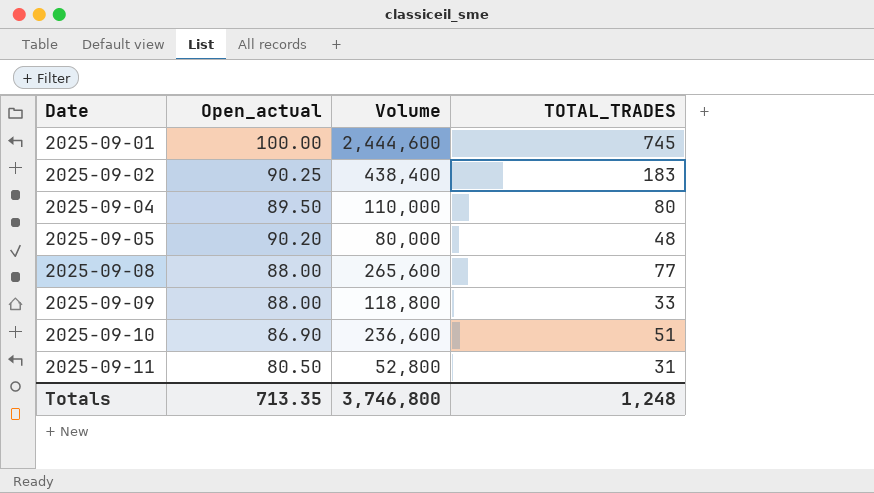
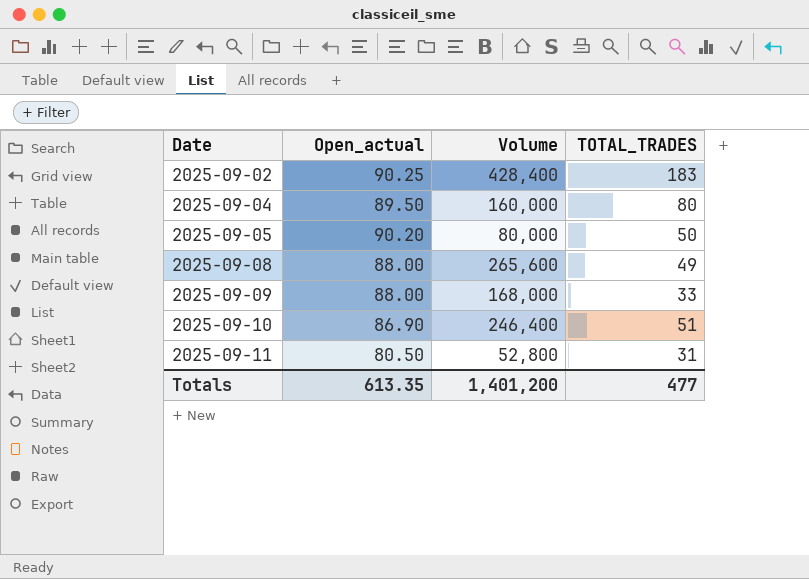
row 2025-09-01: 100.00 | 2,444,600 | 745 -> none
2025-09-02 | Volume: 438,400 -> 428,400
2025-09-04 | Volume: 110,000 -> 160,000
2025-09-05 | TOTAL_TRADES: 48 -> 50
2025-09-08 | TOTAL_TRADES: 77 -> 49
2025-09-09 | Volume: 118,800 -> 168,000
2025-09-10 | Volume: 236,600 -> 246,400
Totals | Open_actual: 713.35 -> 613.35
Totals | Volume: 3,746,800 -> 1,401,200
Totals | TOTAL_TRADES: 1,248 -> 477

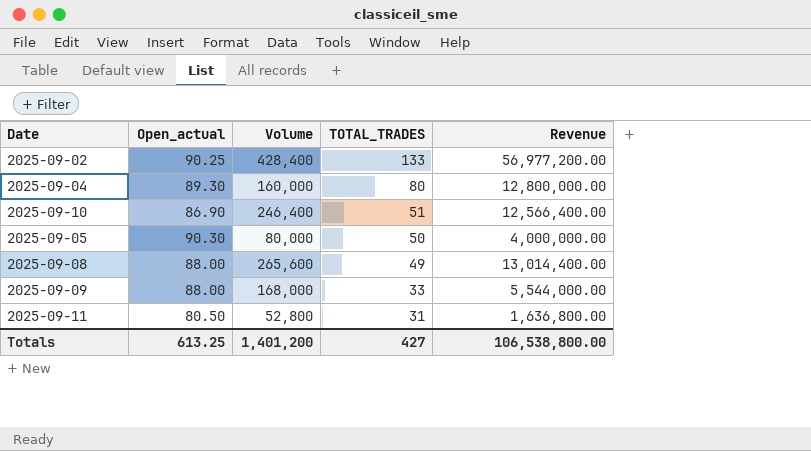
row order: Date ascending -> TOTAL_TRADES descending
column Revenue | formula: none -> [Volume] * [TOTAL_TRADES]
2025-09-02 | TOTAL_TRADES: 183 -> 133
2025-09-04 | Open_actual: 89.50 -> 89.30
2025-09-05 | Open_actual: 90.20 -> 90.30
Totals | Open_actual: 613.35 -> 613.25
Totals | TOTAL_TRADES: 477 -> 427

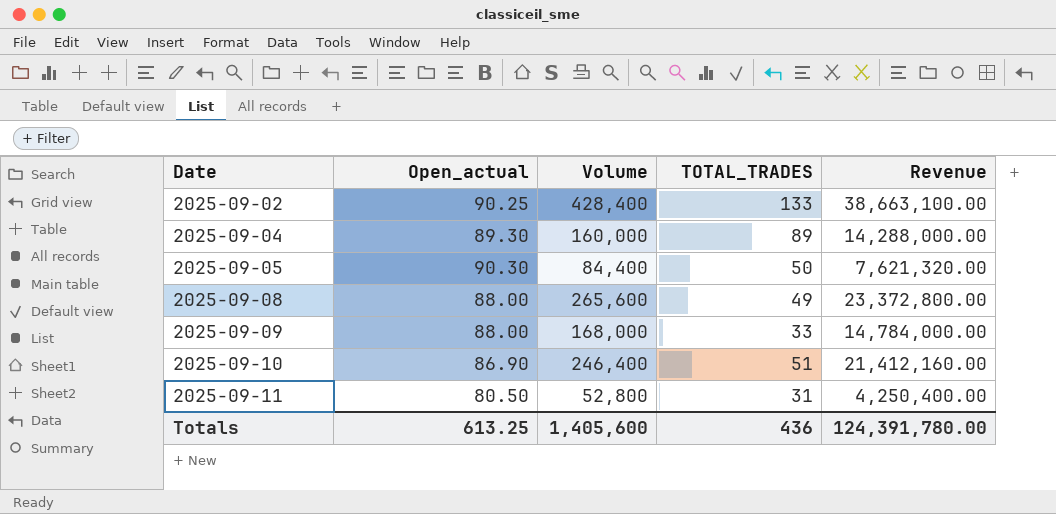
row order: TOTAL_TRADES descending -> Date ascending
column Revenue | formula: [Volume] * [TOTAL_TRADES] -> [Open_actual] * [Volume]
2025-09-04 | TOTAL_TRADES: 80 -> 89
2025-09-05 | Volume: 80,000 -> 84,400
Totals | Volume: 1,401,200 -> 1,405,600
Totals | TOTAL_TRADES: 427 -> 436
Totals | Revenue: 106,538,800.00 -> 124,391,780.00

